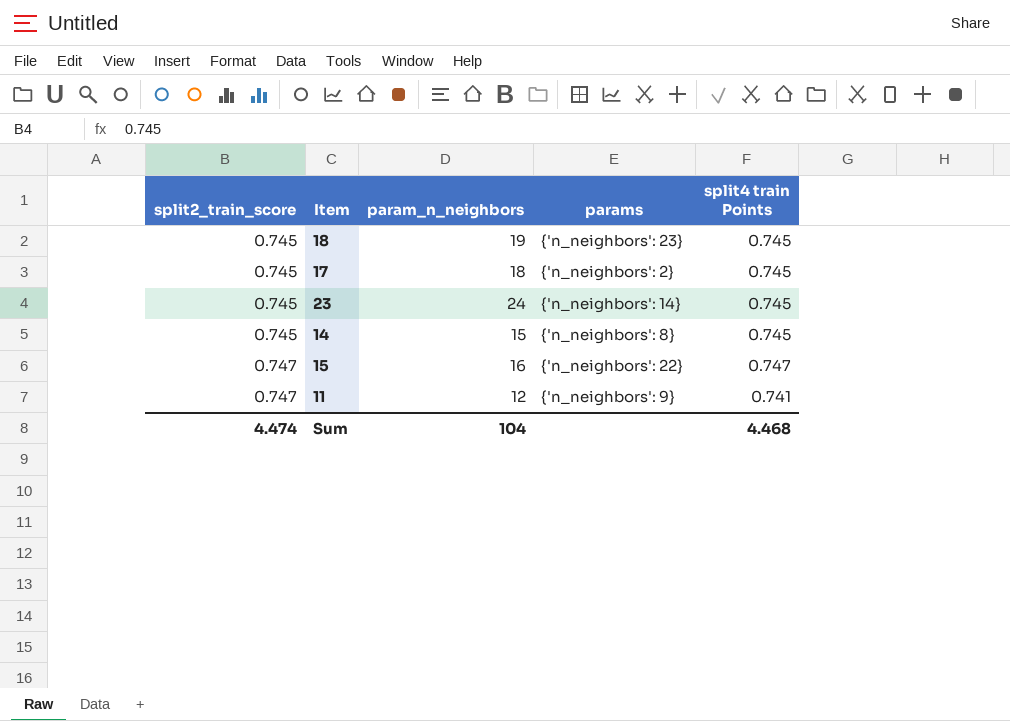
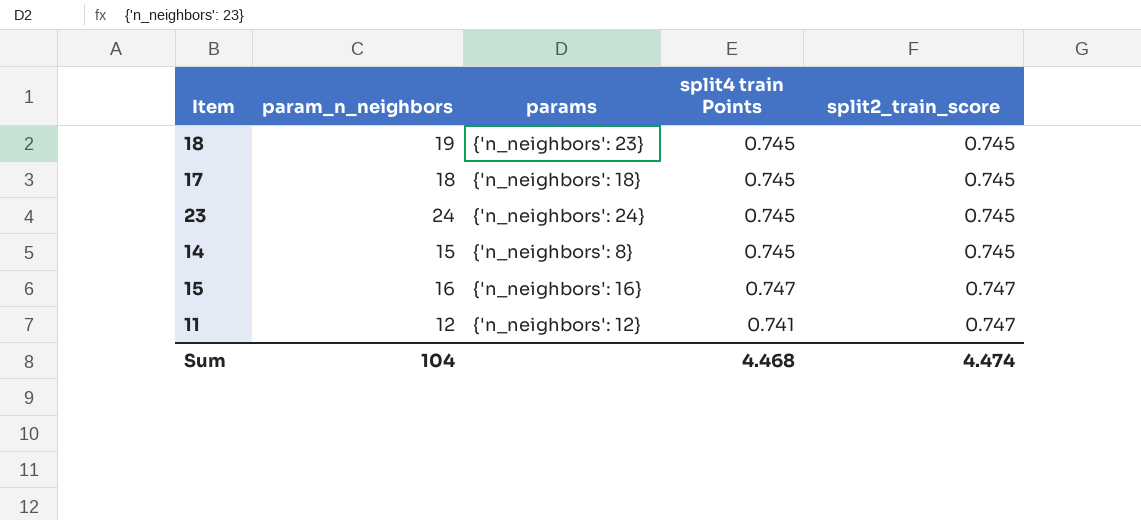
column split2_train_score | position: 1 -> 5
17 | params: {'n_neighbors': 2} -> {'n_neighbors': 18}
23 | params: {'n_neighbors': 14} -> {'n_neighbors': 24}
15 | params: {'n_neighbors': 22} -> {'n_neighbors': 16}
11 | params: {'n_neighbors': 9} -> {'n_neighbors': 12}

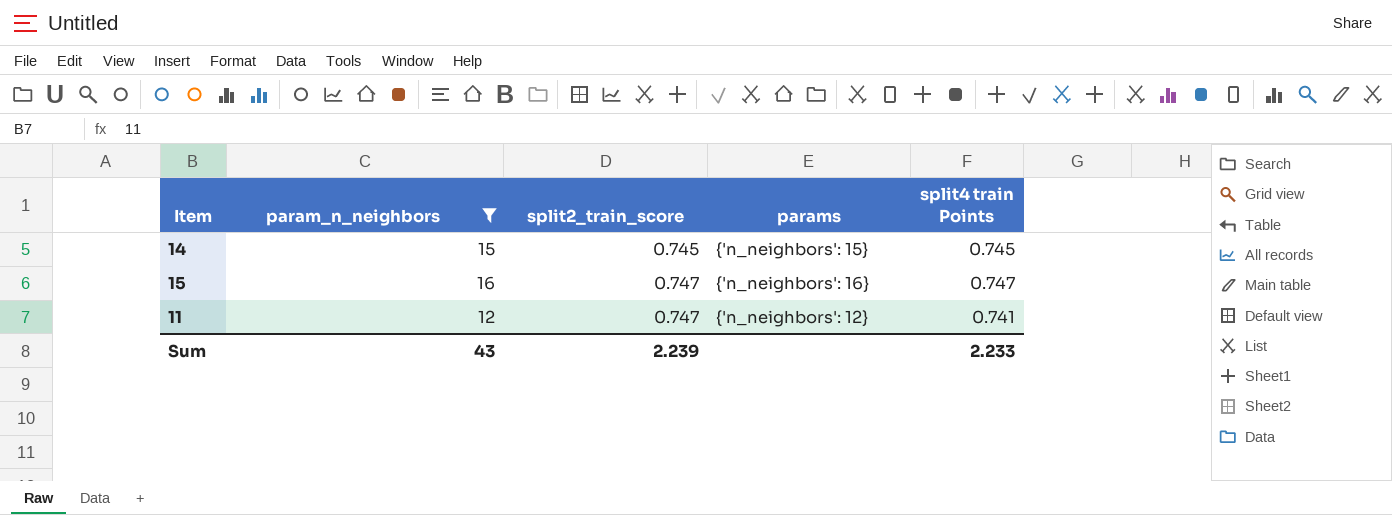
filter: none -> param_n_neighbors <= 16
column split2_train_score | position: 5 -> 3
14 | params: {'n_neighbors': 8} -> {'n_neighbors': 15}
Sum | param_n_neighbors: 104 -> 43
Sum | split2_train_score: 4.474 -> 2.239
Sum | split4 train Points: 4.468 -> 2.233

